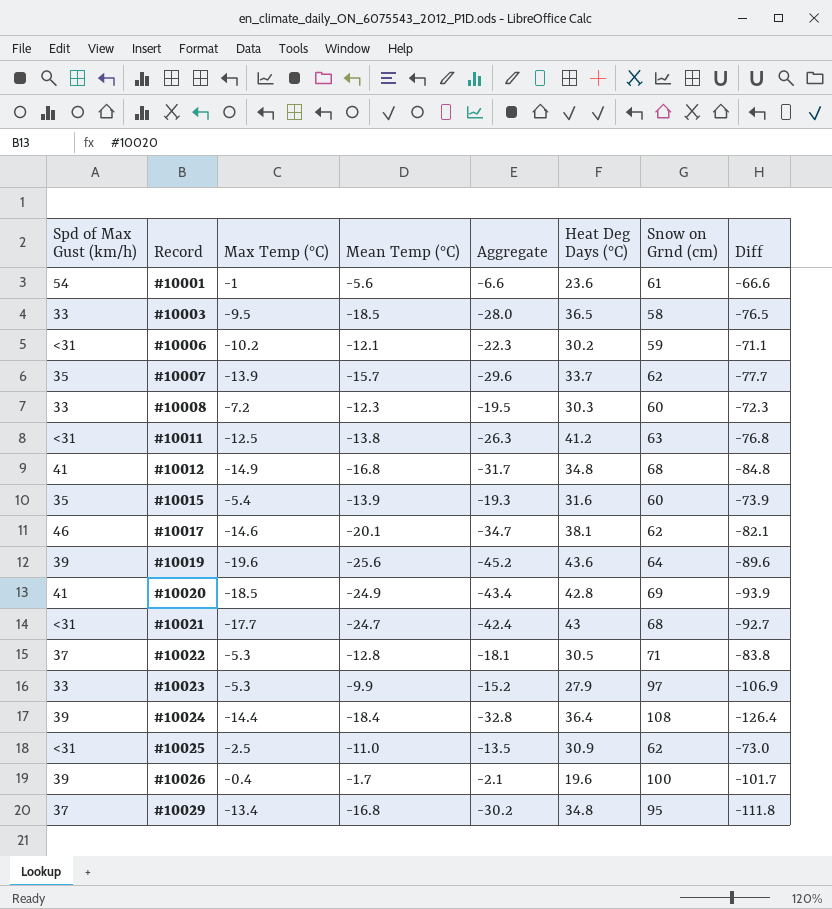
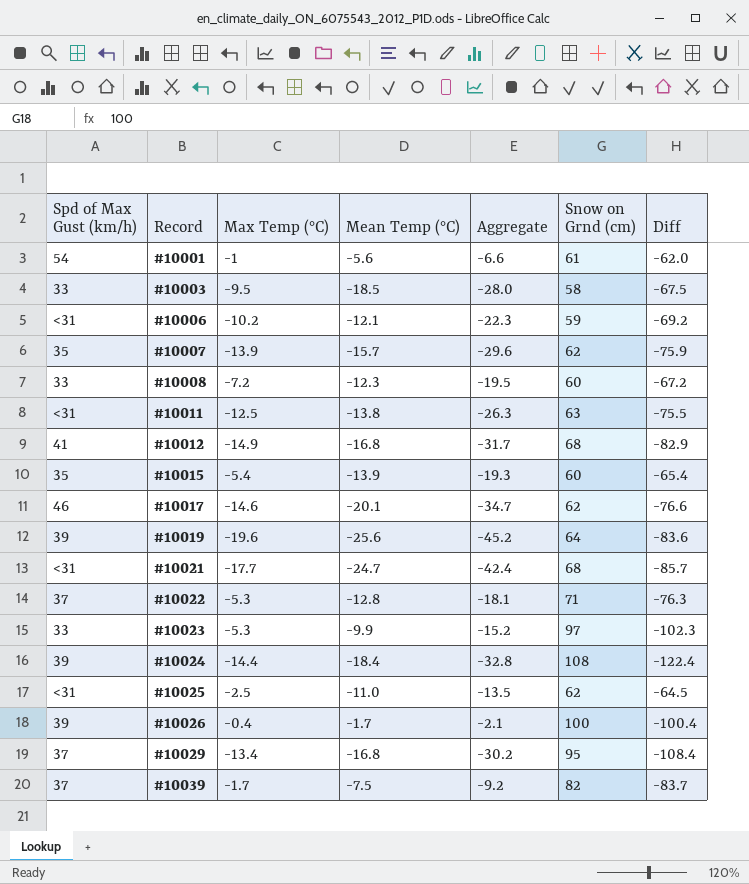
column Heat Deg Days (°C) | position: 6 -> none
column Diff | formula: [Mean Temp (°C)] - [Snow on Grnd (cm)] -> [Max Temp (°C)] - [Snow on Grnd (cm)]
row #10020: 41 | -18.5 | -24.9 | -43.4 | 42.8 | 69 | -93.9 -> none
row #10039: none -> 37 | -1.7 | -7.5 | -9.2 | 82 | -83.7

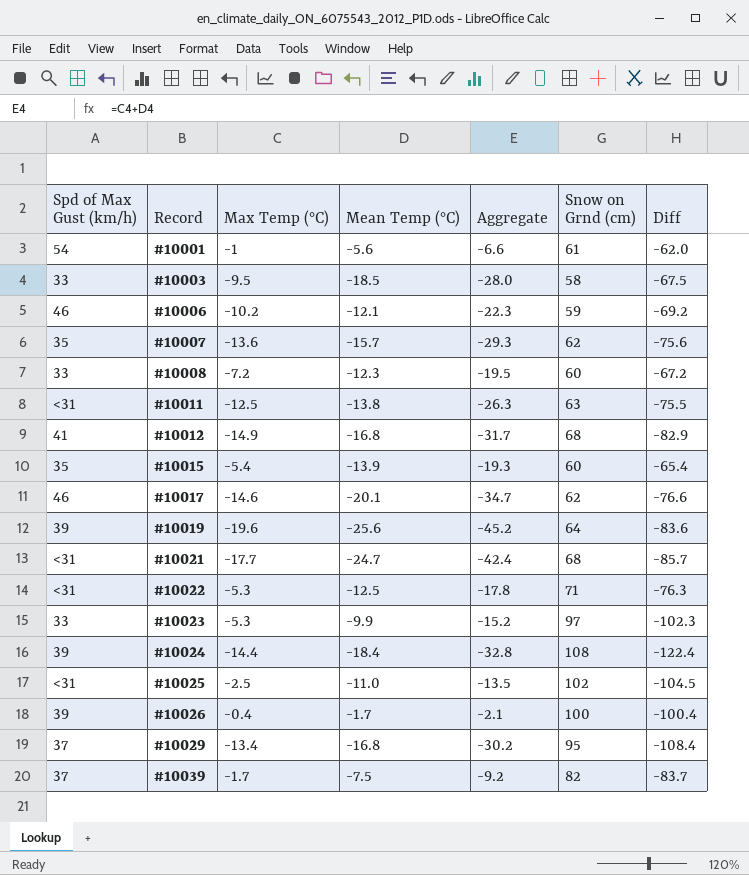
#10006 | Spd of Max Gust (km/h): <31 -> 46
#10007 | Max Temp (°C): -13.9 -> -13.6
#10007 | Aggregate: -29.6 -> -29.3
#10007 | Diff: -75.9 -> -75.6
#10022 | Spd of Max Gust (km/h): 37 -> <31
#10022 | Mean Temp (°C): -12.8 -> -12.5
#10022 | Aggregate: -18.1 -> -17.8
#10025 | Snow on Grnd (cm): 62 -> 102
#10025 | Diff: -64.5 -> -104.5

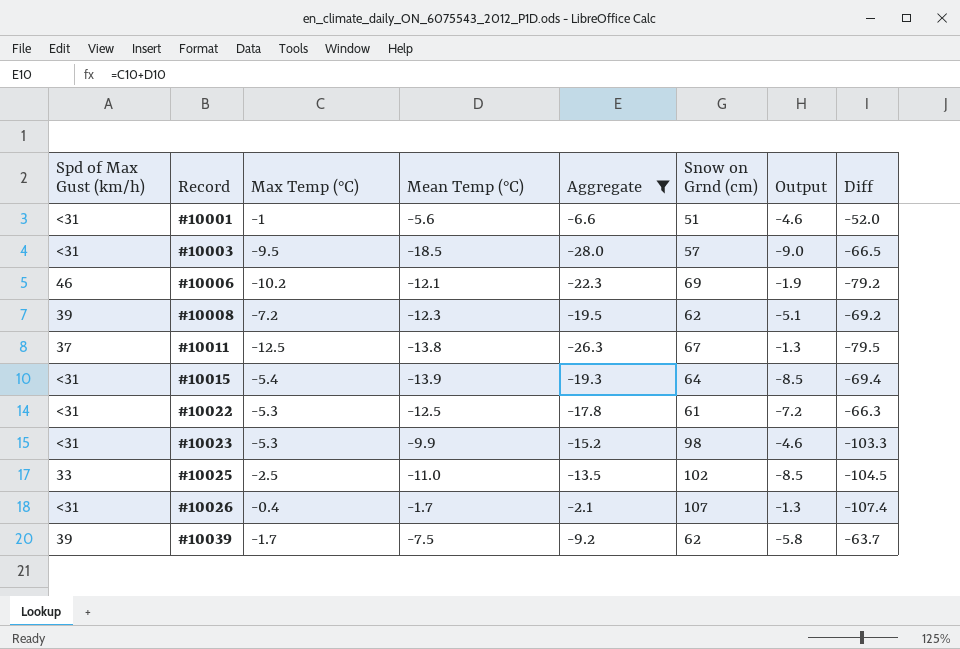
filter: none -> Aggregate >= -28.0
column Output | formula: none -> [Mean Temp (°C)] - [Max Temp (°C)]
#10001 | Spd of Max Gust (km/h): 54 -> <31
#10001 | Snow on Grnd (cm): 61 -> 51
#10001 | Diff: -62.0 -> -52.0
#10003 | Spd of Max Gust (km/h): 33 -> <31
#10003 | Snow on Grnd (cm): 58 -> 57
#10003 | Diff: -67.5 -> -66.5
#10006 | Snow on Grnd (cm): 59 -> 69
#10006 | Diff: -69.2 -> -79.2
#10008 | Spd of Max Gust (km/h): 33 -> 39
#10008 | Snow on Grnd (cm): 60 -> 62
#10008 | Diff: -67.2 -> -69.2
#10011 | Spd of Max Gust (km/h): <31 -> 37
#10011 | Snow on Grnd (cm): 63 -> 67
#10011 | Diff: -75.5 -> -79.5
#10015 | Spd of Max Gust (km/h): 35 -> <31
#10015 | Snow on Grnd (cm): 60 -> 64
#10015 | Diff: -65.4 -> -69.4
#10022 | Snow on Grnd (cm): 71 -> 61
#10022 | Diff: -76.3 -> -66.3
#10023 | Spd of Max Gust (km/h): 33 -> <31
#10023 | Snow on Grnd (cm): 97 -> 98
#10023 | Diff: -102.3 -> -103.3
#10025 | Spd of Max Gust (km/h): <31 -> 33
#10026 | Spd of Max Gust (km/h): 39 -> <31
#10026 | Snow on Grnd (cm): 100 -> 107
#10026 | Diff: -100.4 -> -107.4
#10039 | Spd of Max Gust (km/h): 37 -> 39
#10039 | Snow on Grnd (cm): 82 -> 62
#10039 | Diff: -83.7 -> -63.7

